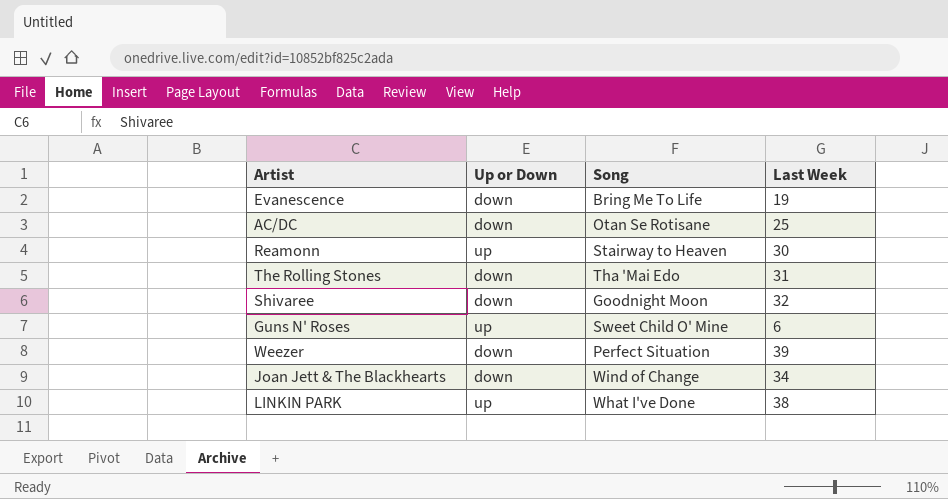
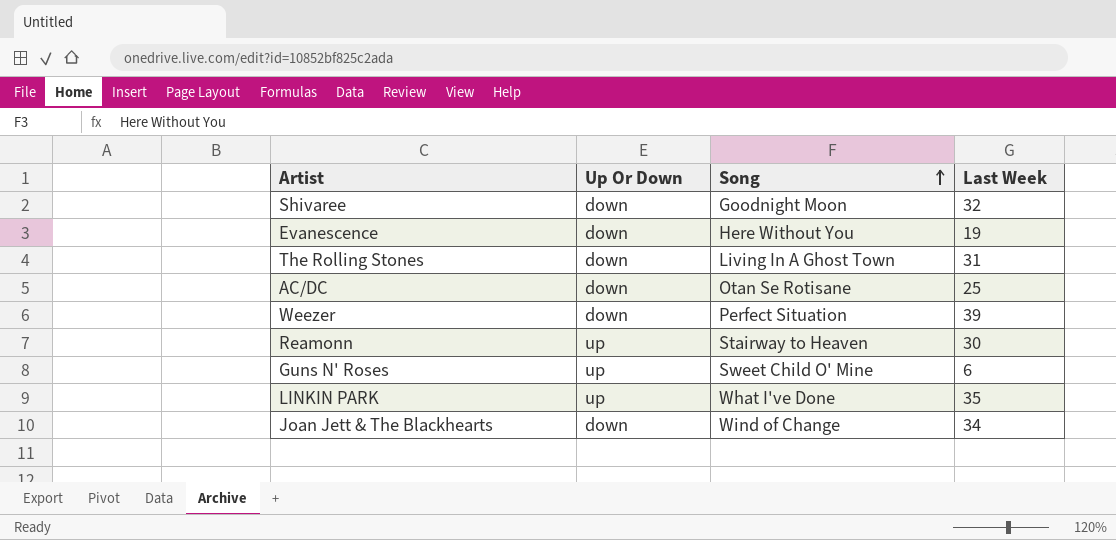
row order: none -> Song ascending
column name: Up or Down -> Up Or Down
Evanescence | Song: Bring Me To Life -> Here Without You
The Rolling Stones | Song: Tha 'Mai Edo -> Living In A Ghost Town
LINKIN PARK | Last Week: 38 -> 35

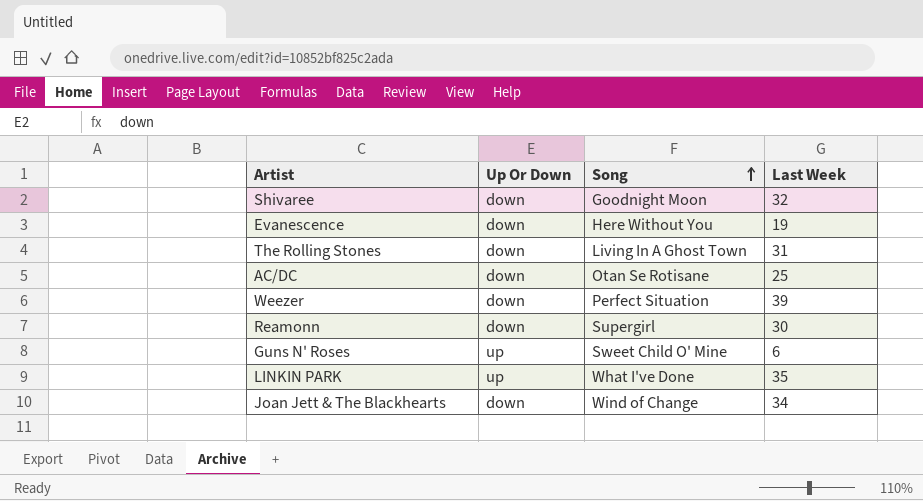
Reamonn | Up Or Down: up -> down
Reamonn | Song: Stairway to Heaven -> Supergirl

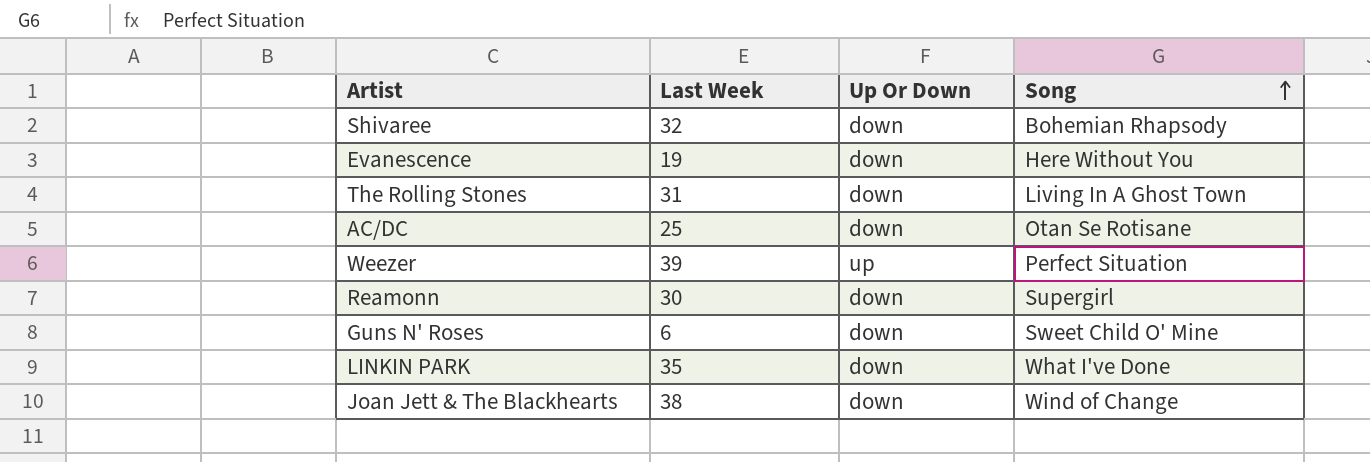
column Last Week | position: 4 -> 2
Shivaree | Song: Goodnight Moon -> Bohemian Rhapsody
Weezer | Up Or Down: down -> up
Guns N' Roses | Up Or Down: up -> down
LINKIN PARK | Up Or Down: up -> down
Joan Jett & The Blackhearts | Last Week: 34 -> 38

